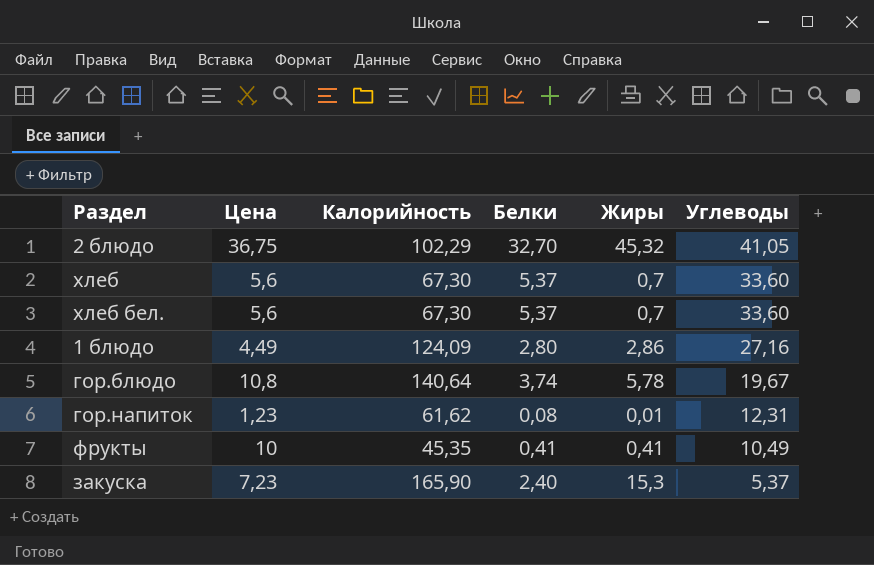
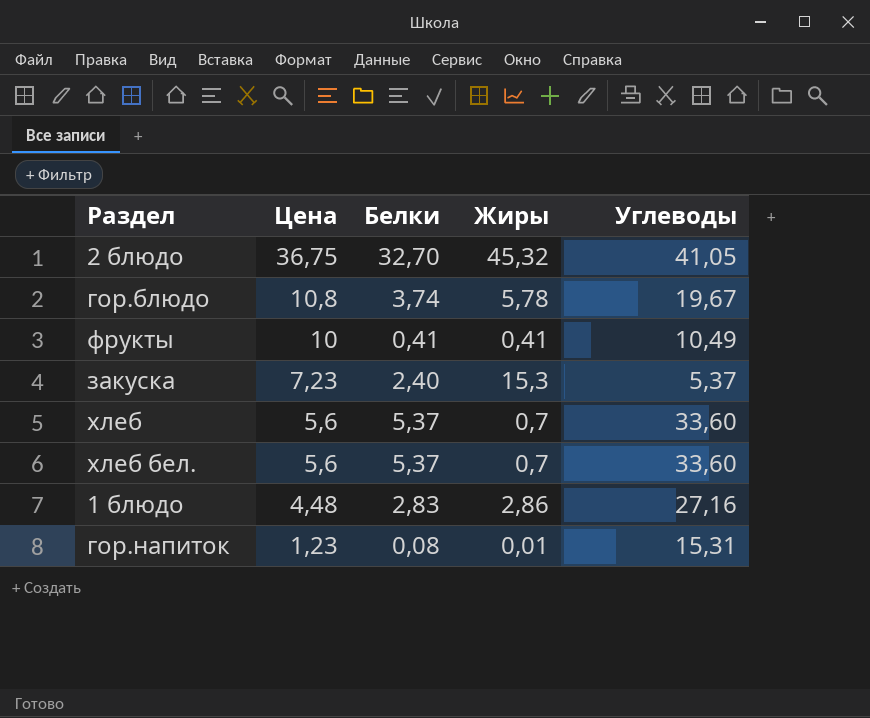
row order: Углеводы descending -> Цена descending
column Калорийность | position: 3 -> none
1 блюдо | Цена: 4,49 -> 4,48
1 блюдо | Белки: 2,80 -> 2,83
гор.напиток | Углеводы: 12,31 -> 15,31

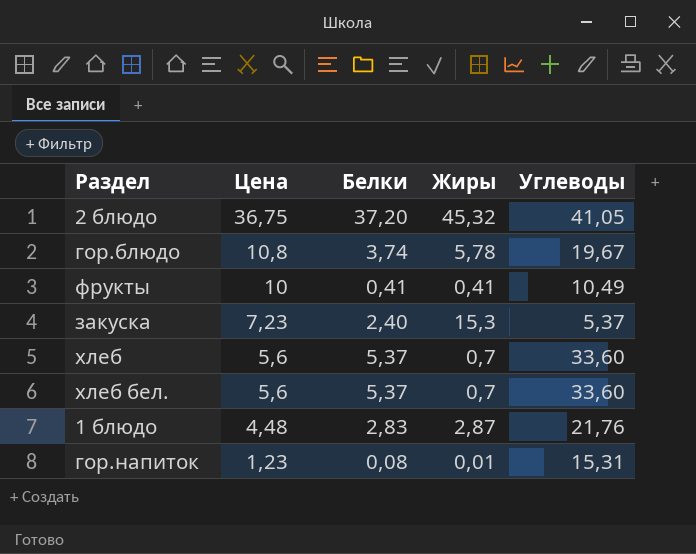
2 блюдо | Белки: 32,70 -> 37,20
1 блюдо | Жиры: 2,86 -> 2,87
1 блюдо | Углеводы: 27,16 -> 21,76

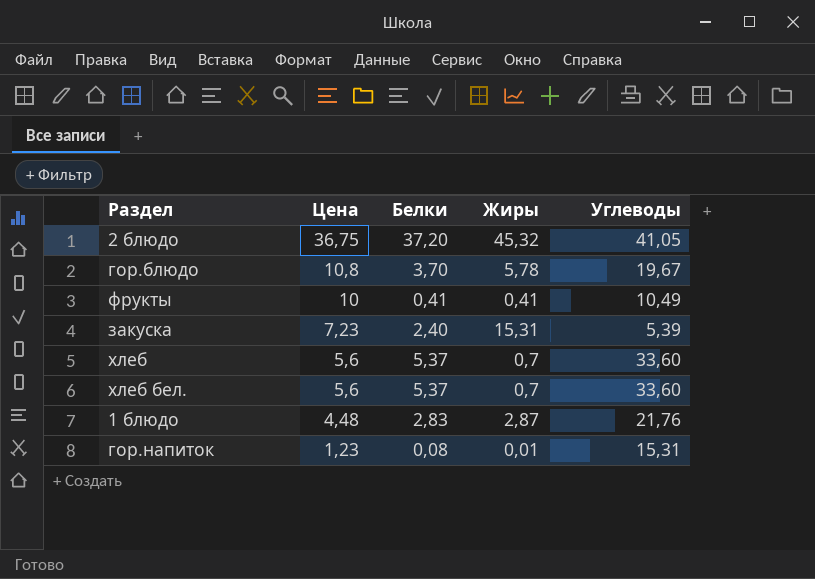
гор.блюдо | Белки: 3,74 -> 3,70
закуска | Жиры: 15,3 -> 15,31
закуска | Углеводы: 5,37 -> 5,39

